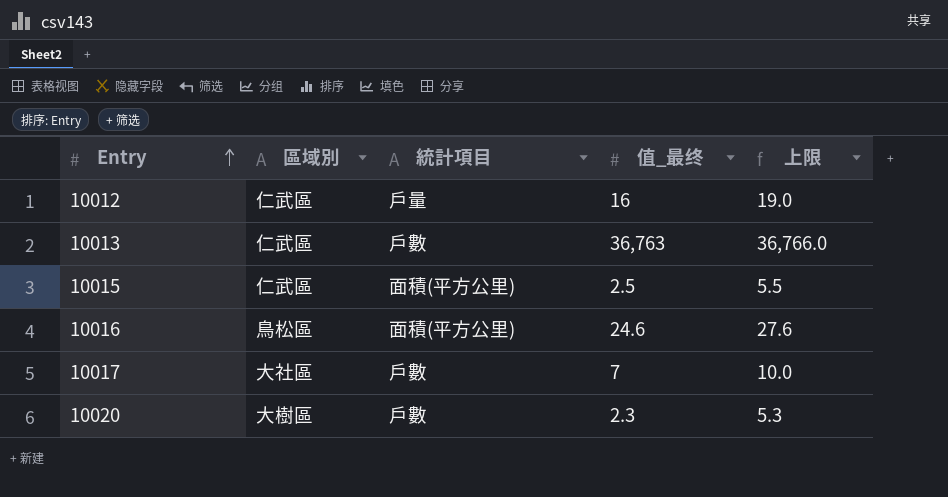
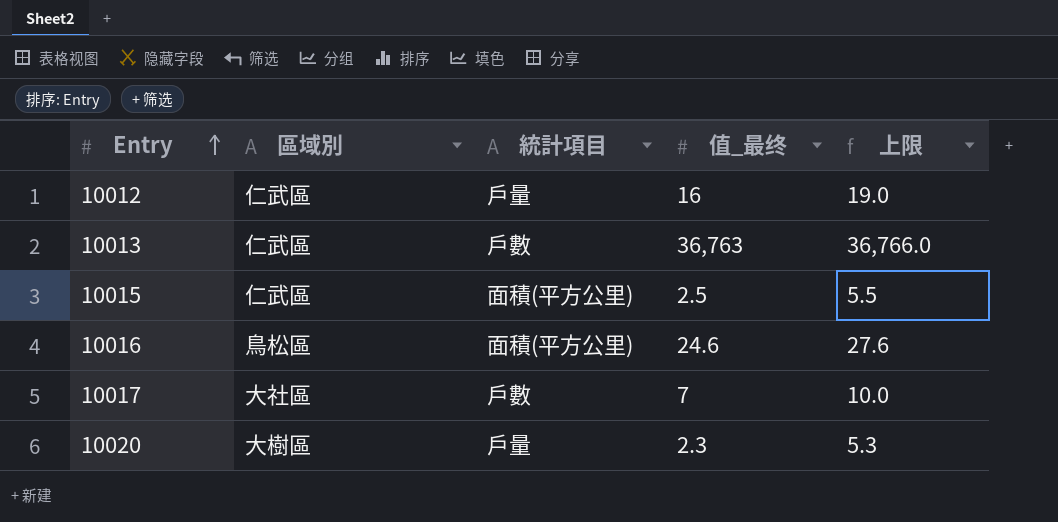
10020 | 統計項目: 戶數 -> 戶量

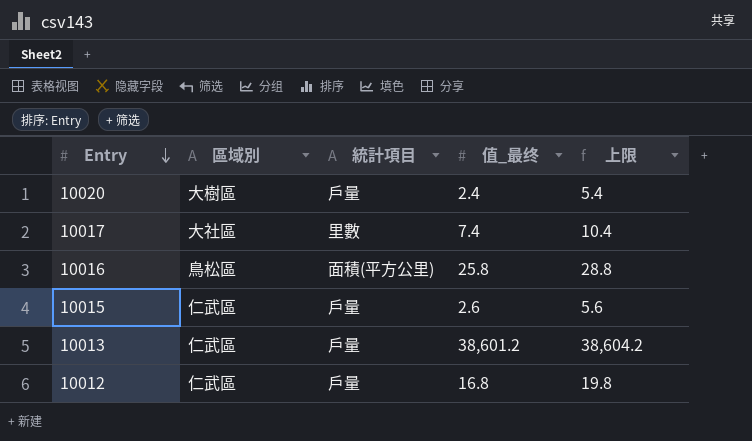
row order: Entry ascending -> Entry descending
10020 | 值_最终: 2.3 -> 2.4
10020 | 上限: 5.3 -> 5.4
10017 | 統計項目: 戶數 -> 里數
10017 | 值_最终: 7 -> 7.4
10017 | 上限: 10.0 -> 10.4
10016 | 值_最终: 24.6 -> 25.8
10016 | 上限: 27.6 -> 28.8
10015 | 統計項目: 面積(平方公里) -> 戶量
10015 | 值_最终: 2.5 -> 2.6
10015 | 上限: 5.5 -> 5.6
10013 | 統計項目: 戶數 -> 戶量
10013 | 值_最终: 36,763 -> 38,601.2
10013 | 上限: 36,766.0 -> 38,604.2
10012 | 值_最终: 16 -> 16.8
10012 | 上限: 19.0 -> 19.8

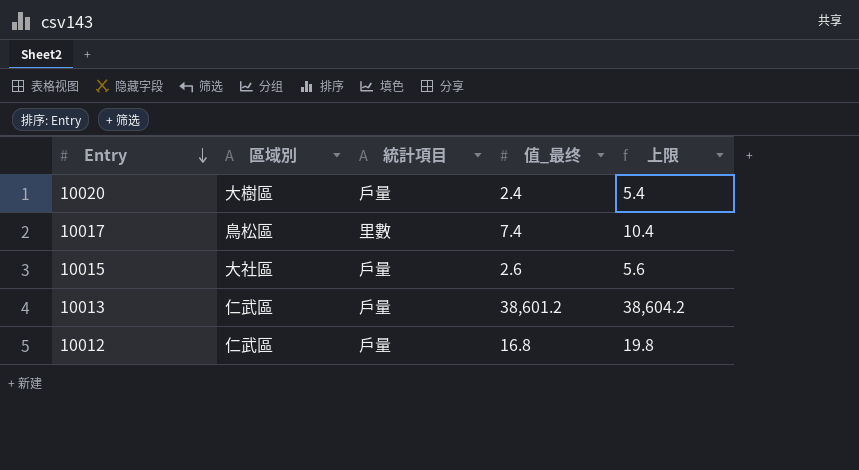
row 10016: 鳥松區 | 面積(平方公里) | 25.8 | 28.8 -> none
10017 | 區域別: 大社區 -> 鳥松區
10015 | 區域別: 仁武區 -> 大社區

